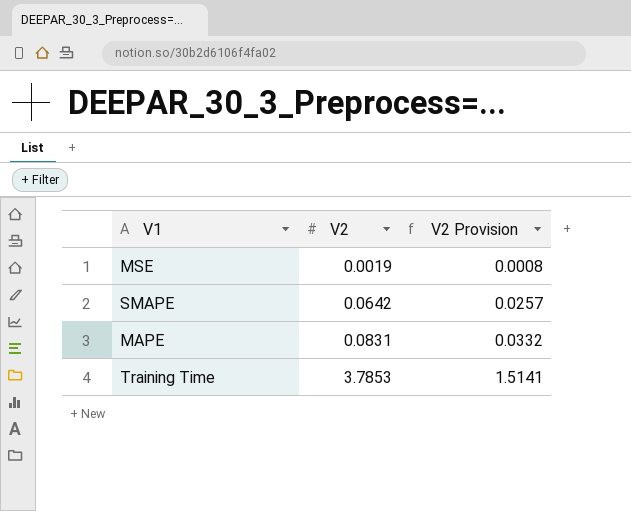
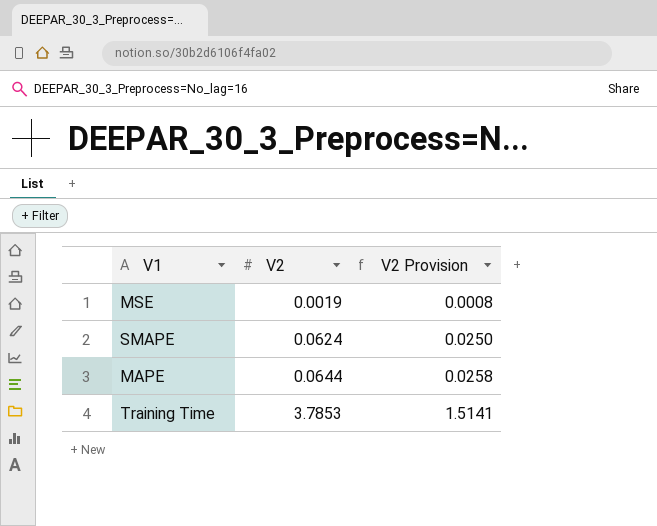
SMAPE | V2: 0.0642 -> 0.0624
SMAPE | V2 Provision: 0.0257 -> 0.0250
MAPE | V2: 0.0831 -> 0.0644
MAPE | V2 Provision: 0.0332 -> 0.0258

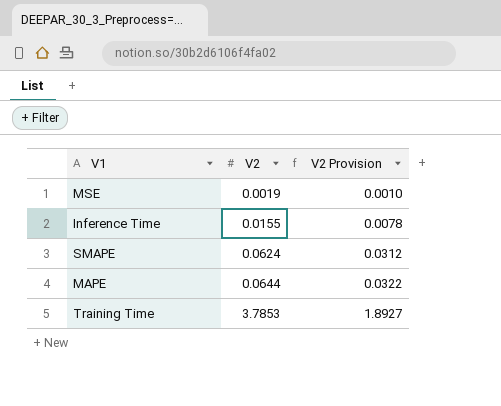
column V2 Provision | formula: [V2] * 0.4 -> [V2] * 0.5
row Inference Time: none -> 0.0155 | 0.0078

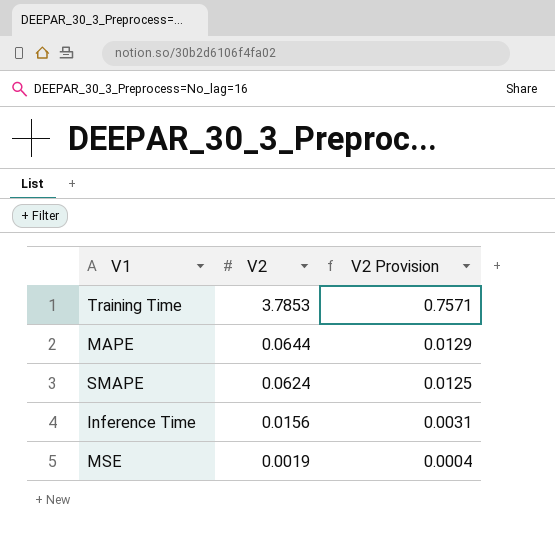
row order: V2 ascending -> V2 descending
column V2 Provision | formula: [V2] * 0.5 -> [V2] * 0.2
Inference Time | V2: 0.0155 -> 0.0156

